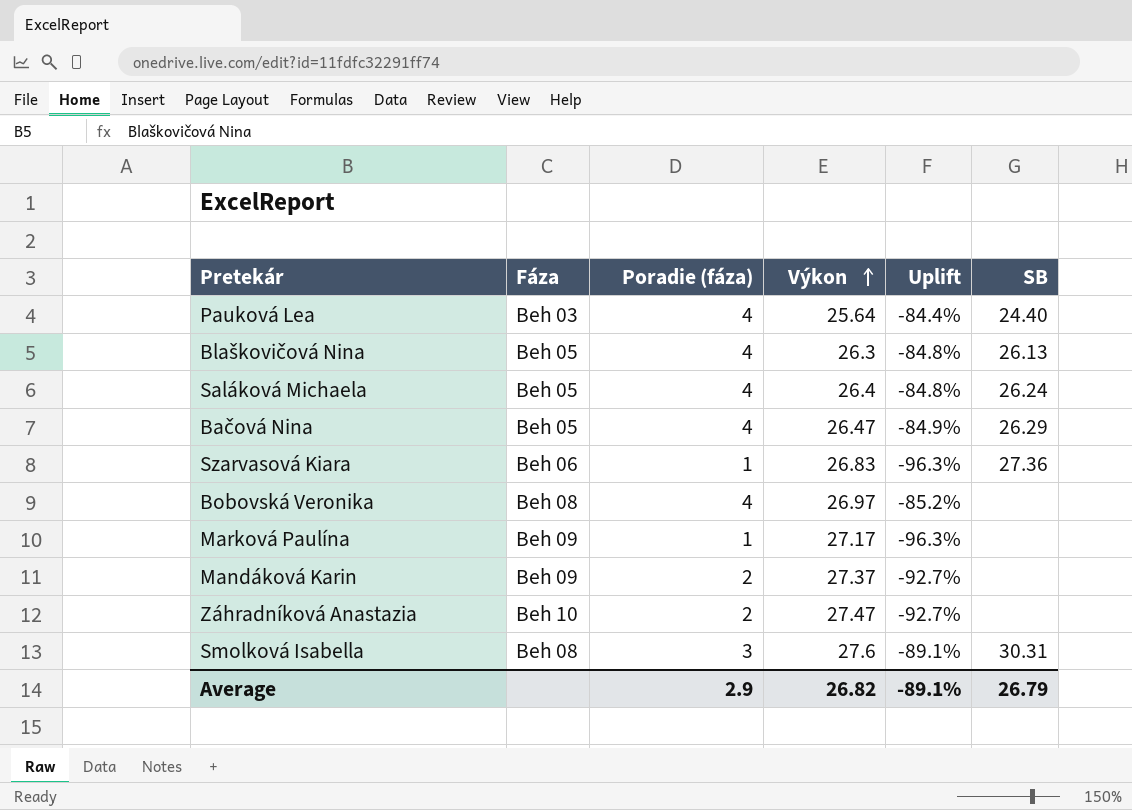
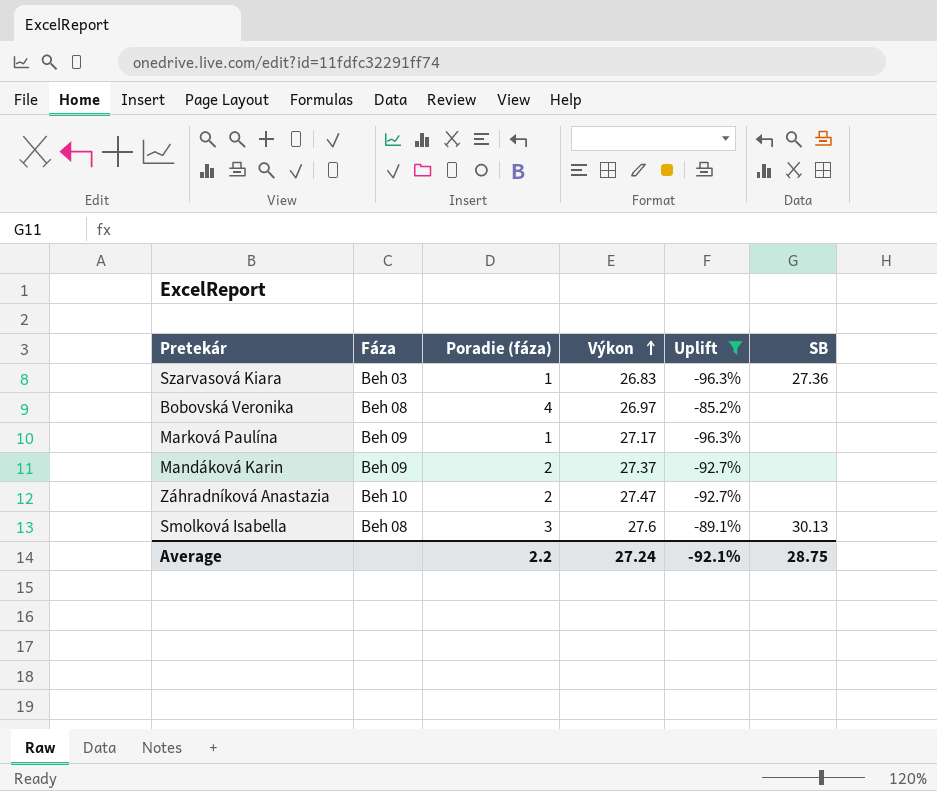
filter: none -> Uplift <= -85.2%
Szarvasová Kiara | Fáza: Beh 06 -> Beh 03
Smolková Isabella | SB: 30.31 -> 30.13
Average | Poradie (fáza): 2.9 -> 2.2
Average | Výkon: 26.82 -> 27.24
Average | Uplift: -89.1% -> -92.1%
Average | SB: 26.79 -> 28.75

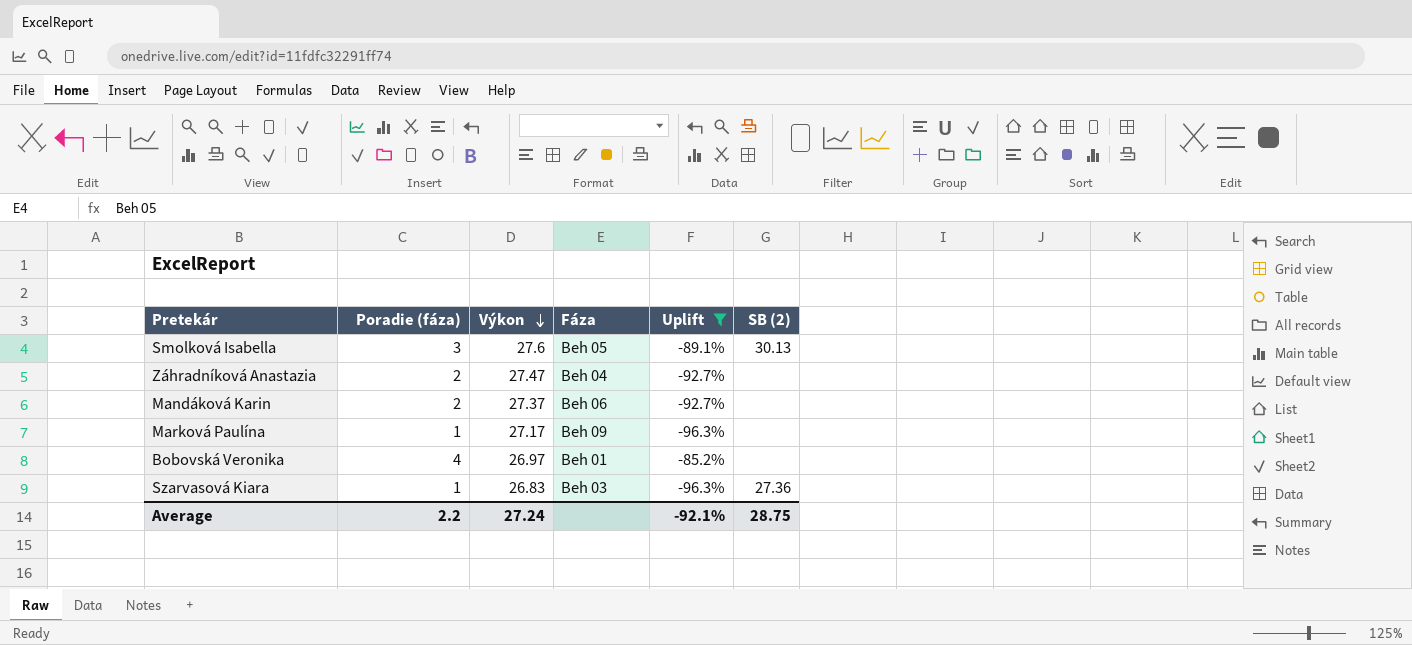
row order: Výkon ascending -> Výkon descending
column Fáza | position: 2 -> 4
column name: SB -> SB (2)
Smolková Isabella | Fáza: Beh 08 -> Beh 05
Záhradníková Anastazia | Fáza: Beh 10 -> Beh 04
Mandáková Karin | Fáza: Beh 09 -> Beh 06
Bobovská Veronika | Fáza: Beh 08 -> Beh 01

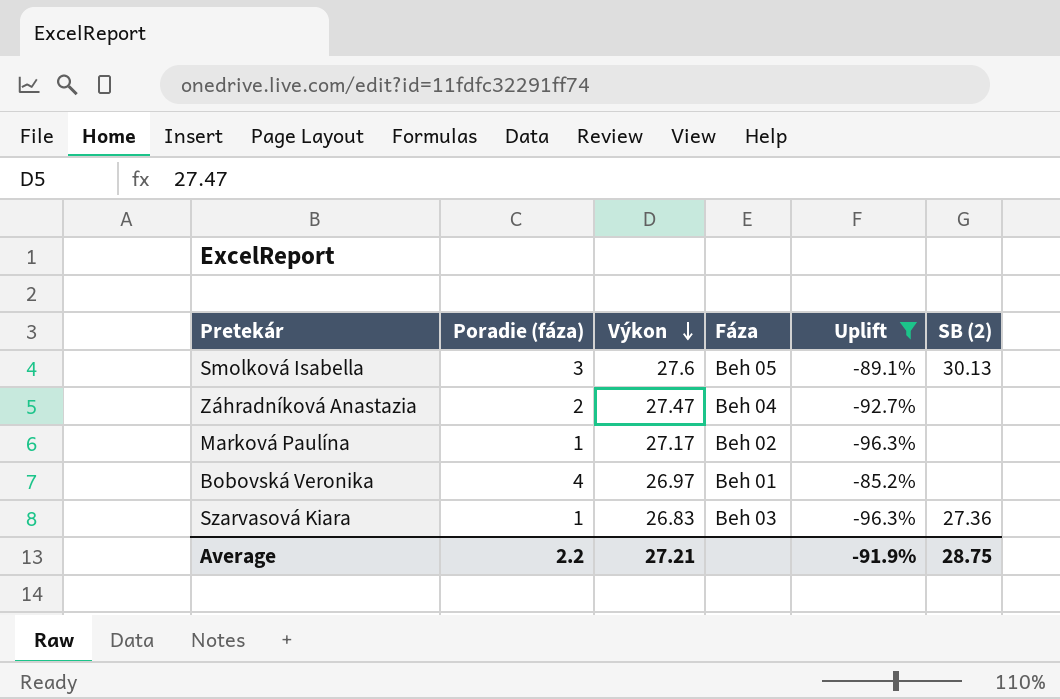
row Mandáková Karin: 2 | 27.37 | Beh 06 | -92.7% | none -> none
Marková Paulína | Fáza: Beh 09 -> Beh 02
Average | Výkon: 27.24 -> 27.21
Average | Uplift: -92.1% -> -91.9%

